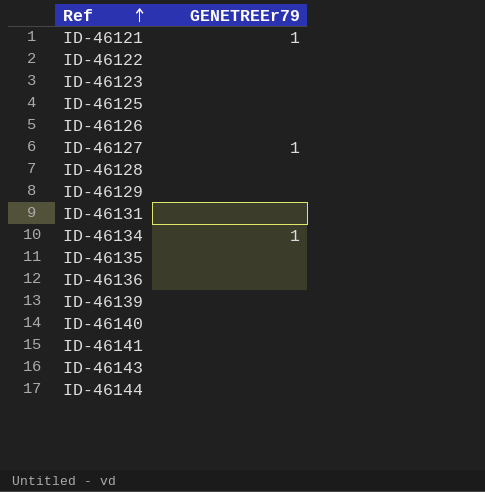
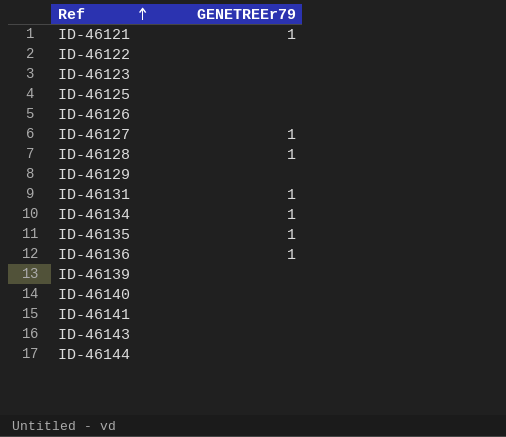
ID-46128 | GENETREEr79: none -> 1
ID-46131 | GENETREEr79: none -> 1
ID-46135 | GENETREEr79: none -> 1
ID-46136 | GENETREEr79: none -> 1

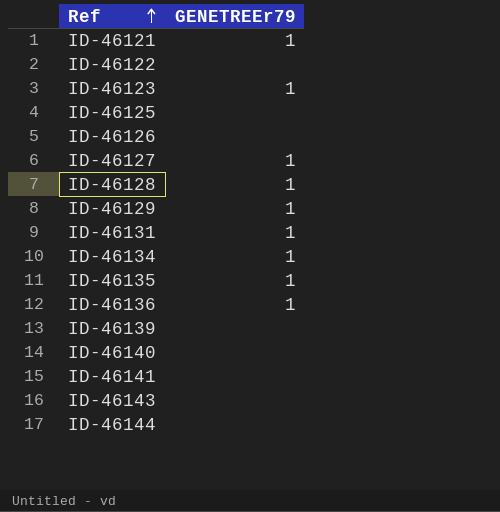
ID-46123 | GENETREEr79: none -> 1
ID-46129 | GENETREEr79: none -> 1

